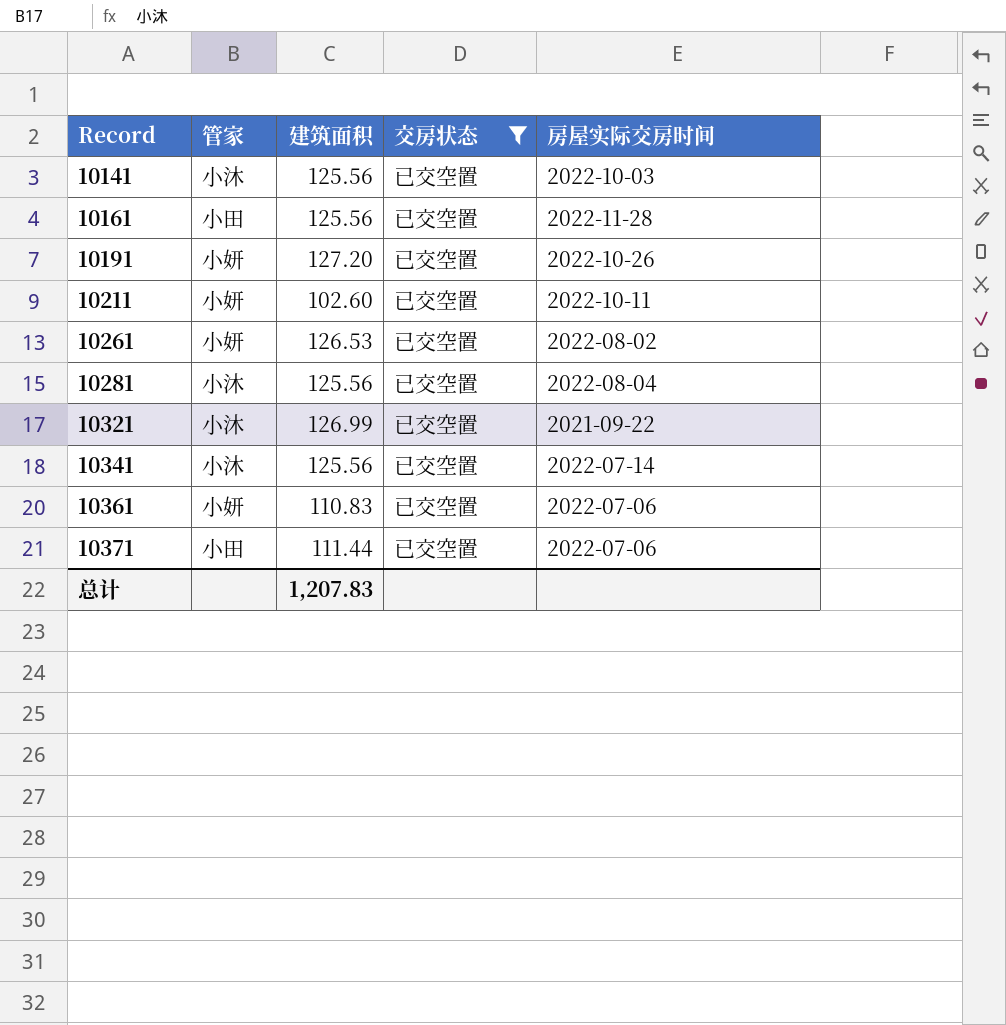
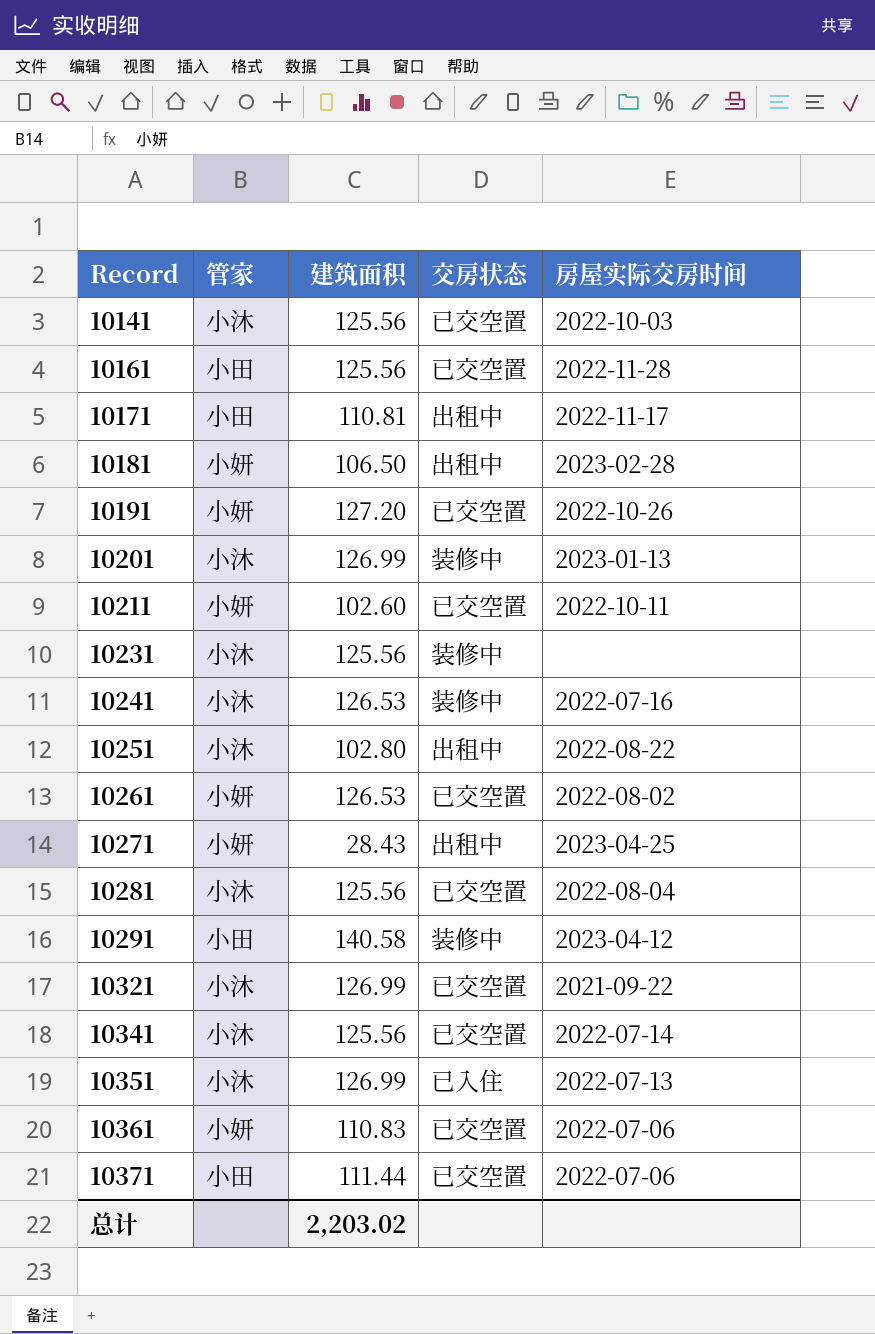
filter: 交房状态 = 已交空置 -> none
总计 | 建筑面积: 1,207.83 -> 2,203.02

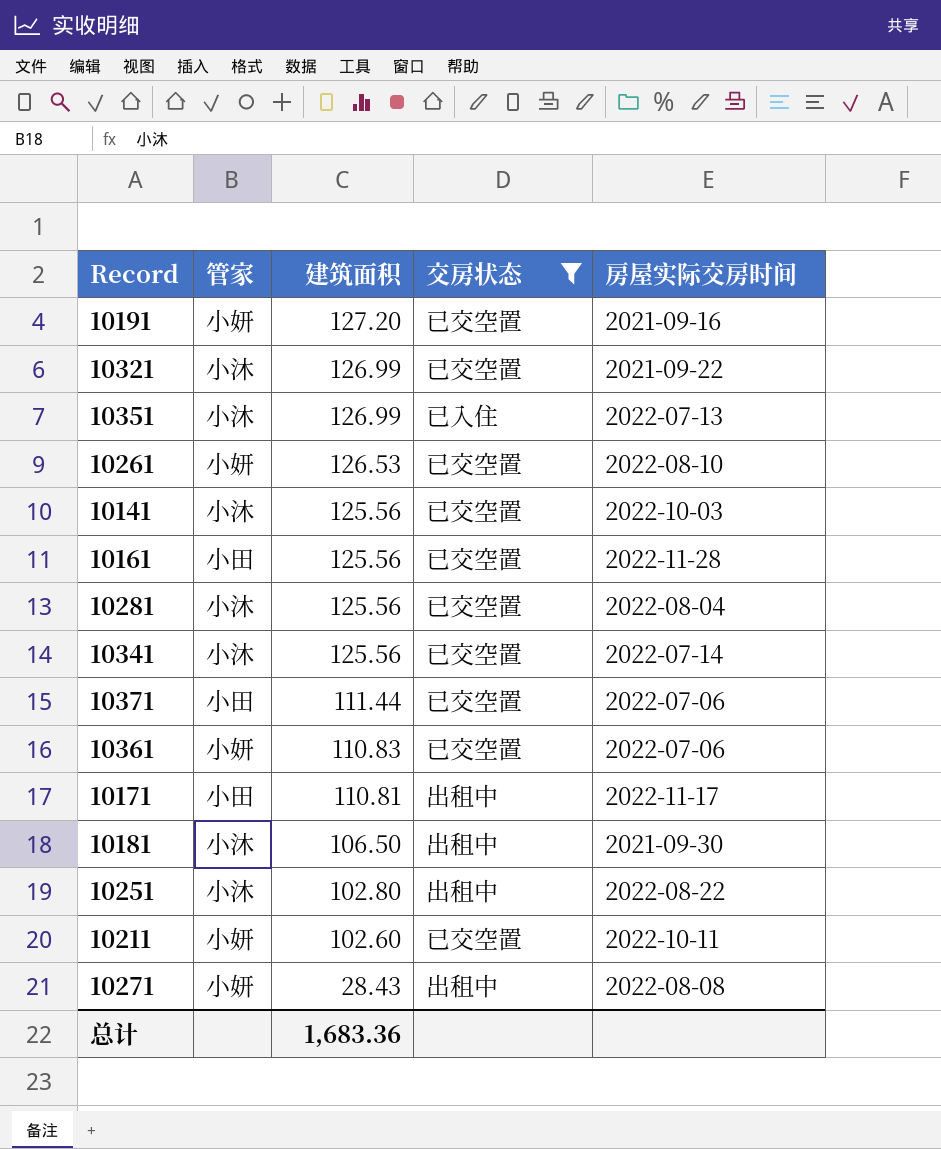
filter: none -> 交房状态 != 装修中
row order: Record ascending -> 建筑面积 descending
10191 | 房屋实际交房时间: 2022-10-26 -> 2021-09-16
10261 | 房屋实际交房时间: 2022-08-02 -> 2022-08-10
10181 | 管家: 小妍 -> 小沐
10181 | 房屋实际交房时间: 2023-02-28 -> 2021-09-30
10271 | 房屋实际交房时间: 2023-04-25 -> 2022-08-08
总计 | 建筑面积: 2,203.02 -> 1,683.36

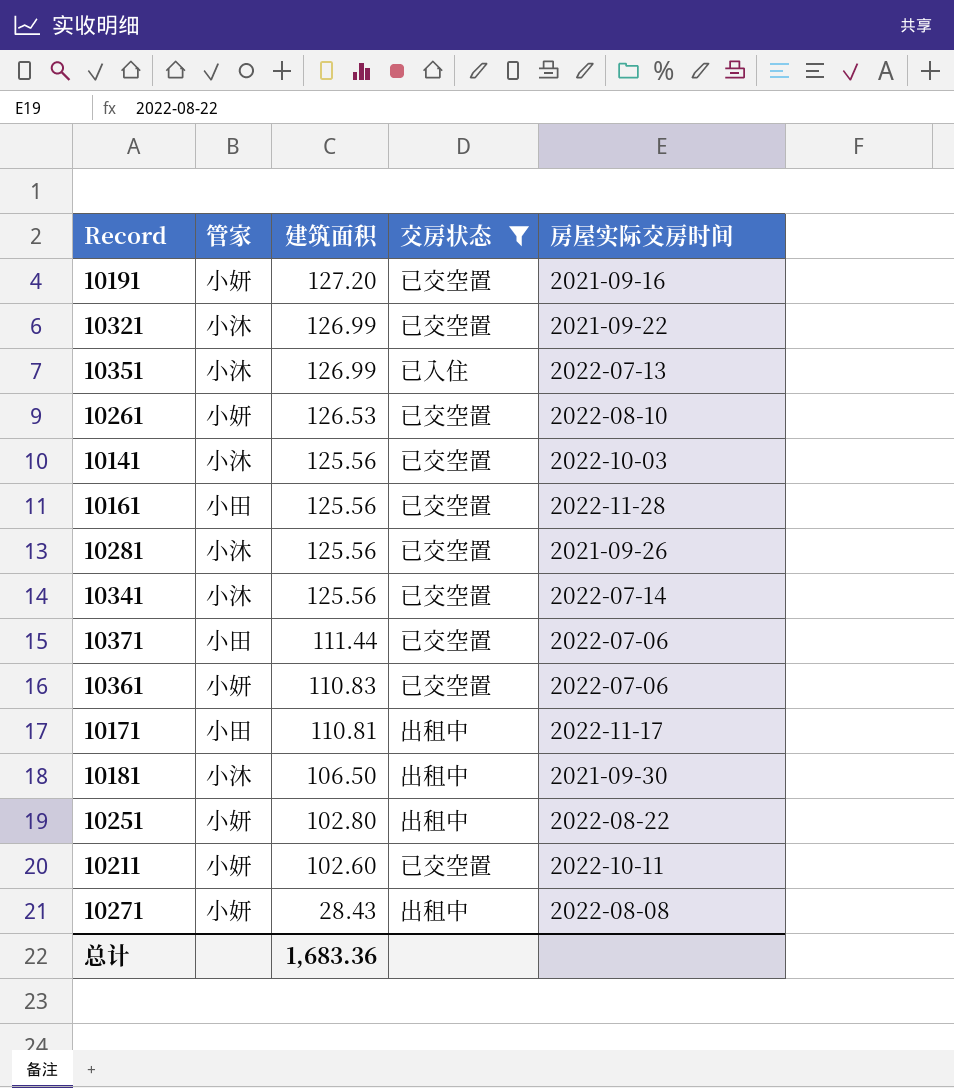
10281 | 房屋实际交房时间: 2022-08-04 -> 2021-09-26
10251 | 管家: 小沐 -> 小妍

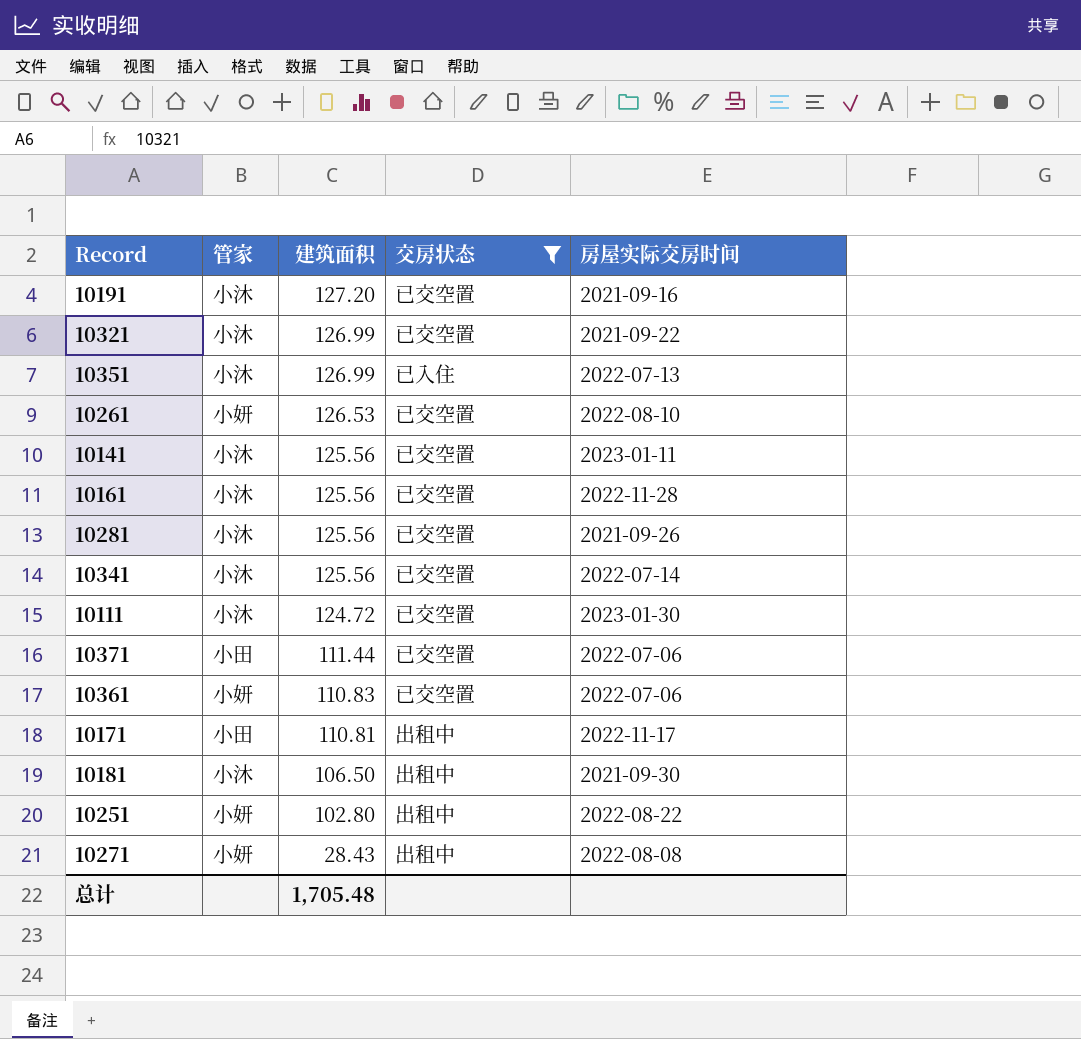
row 10211: 小妍 | 102.60 | 已交空置 | 2022-10-11 -> none
10191 | 管家: 小妍 -> 小沐
10141 | 房屋实际交房时间: 2022-10-03 -> 2023-01-11
10161 | 管家: 小田 -> 小沐
row 10111: none -> 小沐 | 124.72 | 已交空置 | 2023-01-30
总计 | 建筑面积: 1,683.36 -> 1,705.48

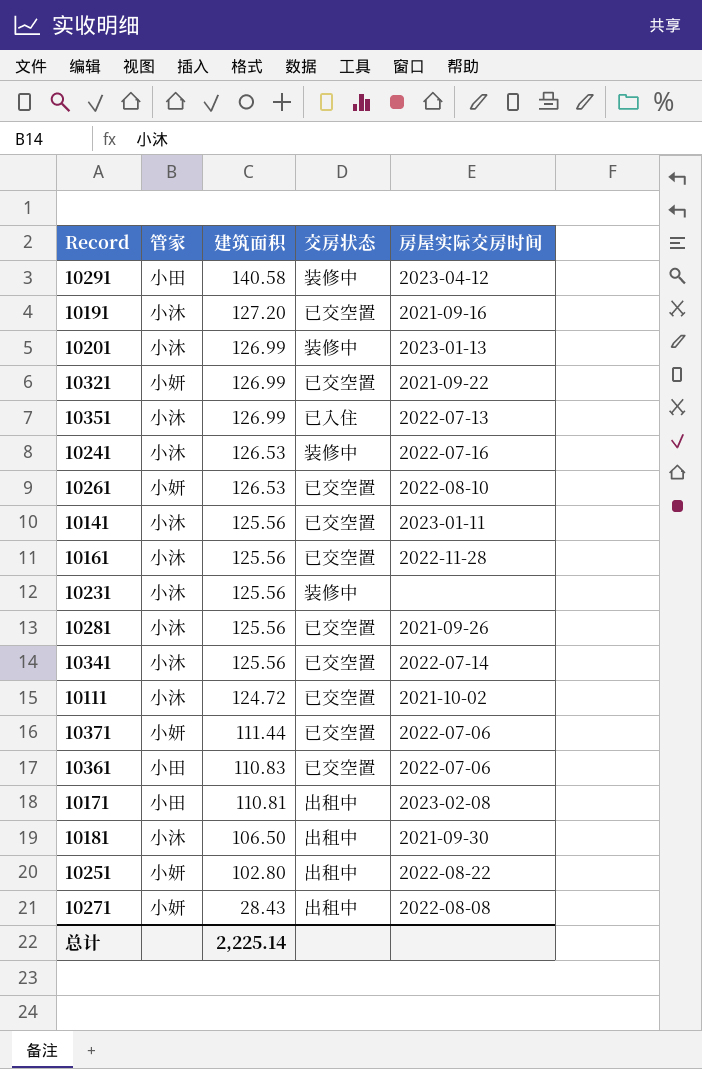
filter: 交房状态 != 装修中 -> none
10321 | 管家: 小沐 -> 小妍
10111 | 房屋实际交房时间: 2023-01-30 -> 2021-10-02
10371 | 管家: 小田 -> 小妍
10361 | 管家: 小妍 -> 小田
10171 | 房屋实际交房时间: 2022-11-17 -> 2023-02-08
总计 | 建筑面积: 1,705.48 -> 2,225.14

